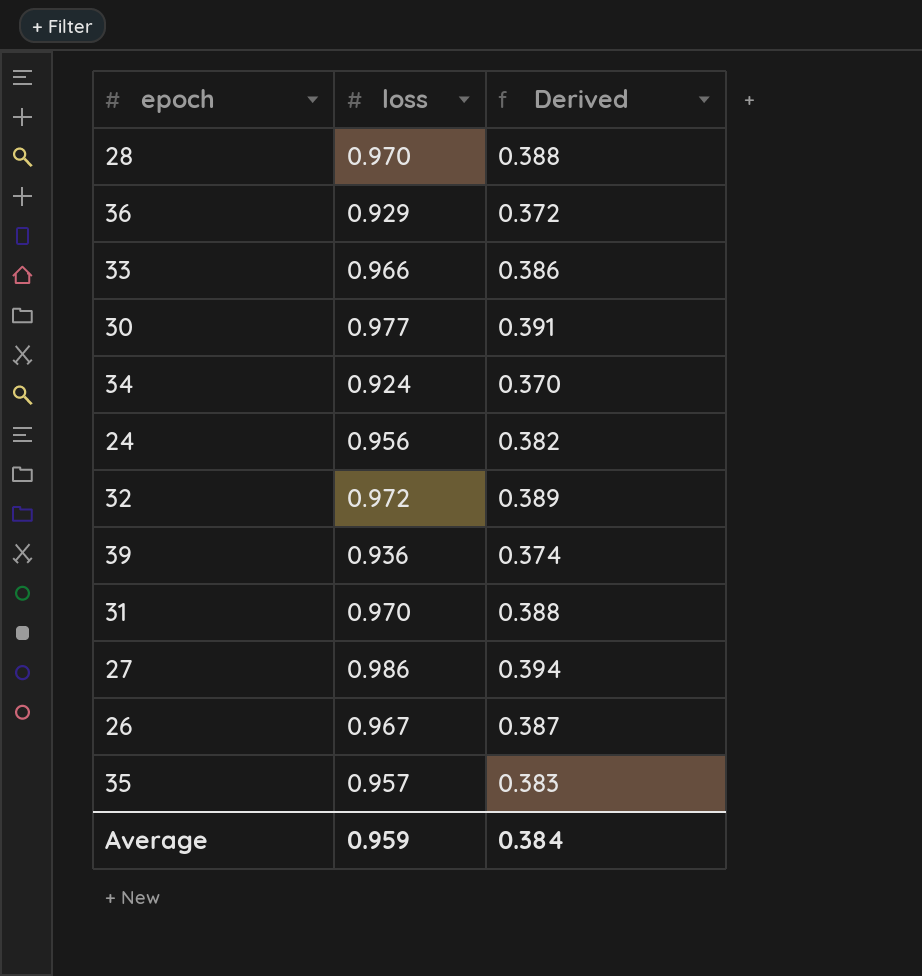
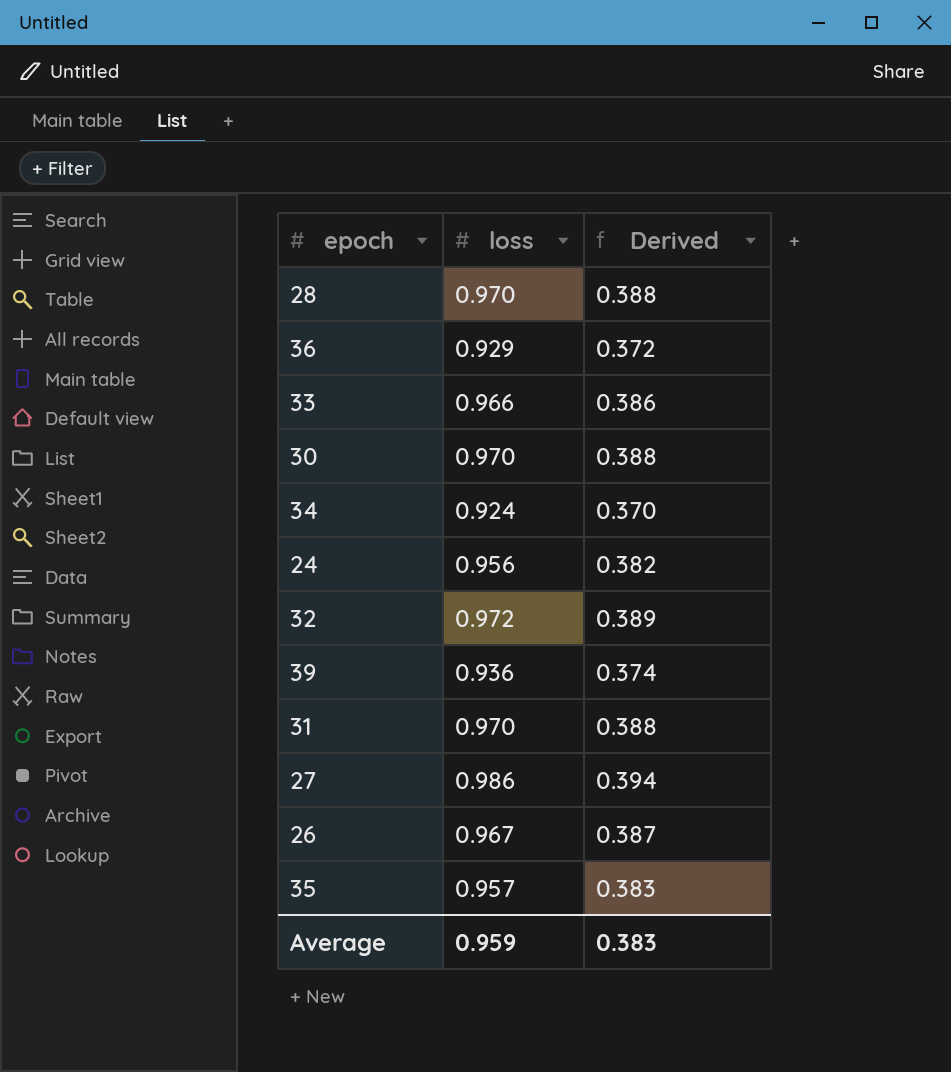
30 | loss: 0.977 -> 0.970
30 | Derived: 0.391 -> 0.388
Average | Derived: 0.384 -> 0.383

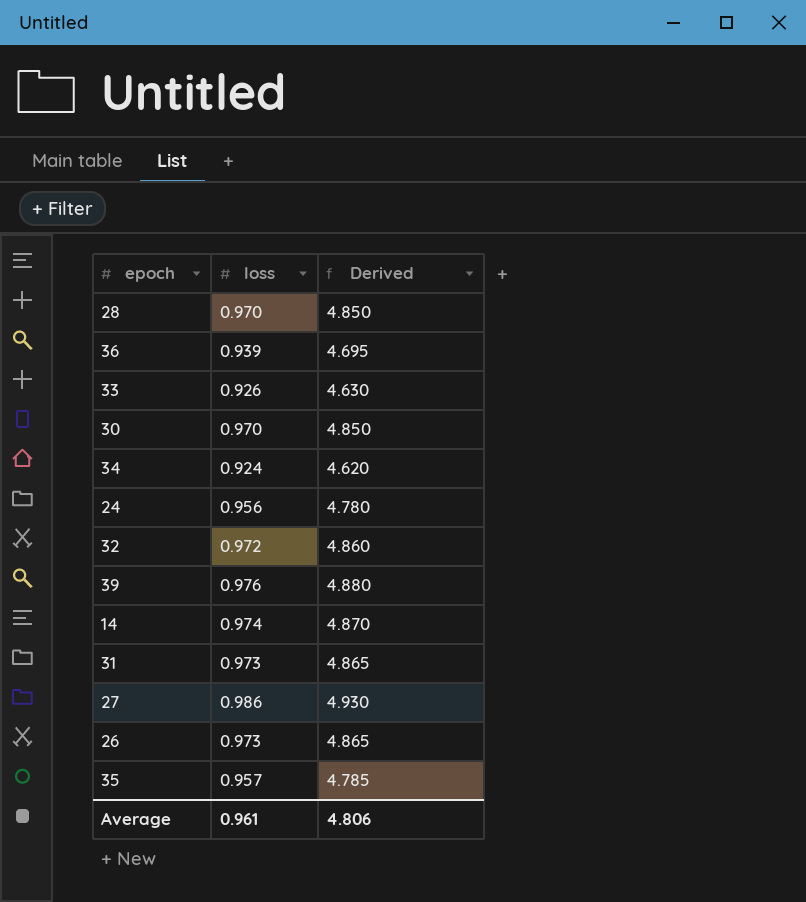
column Derived | formula: [loss] * 0.4 -> [loss] * 5
36 | loss: 0.929 -> 0.939
33 | loss: 0.966 -> 0.926
39 | loss: 0.936 -> 0.976
row 14: none -> 0.974 | 4.870
31 | loss: 0.970 -> 0.973
26 | loss: 0.967 -> 0.973
Average | loss: 0.959 -> 0.961
Average | Derived: 0.383 -> 4.806

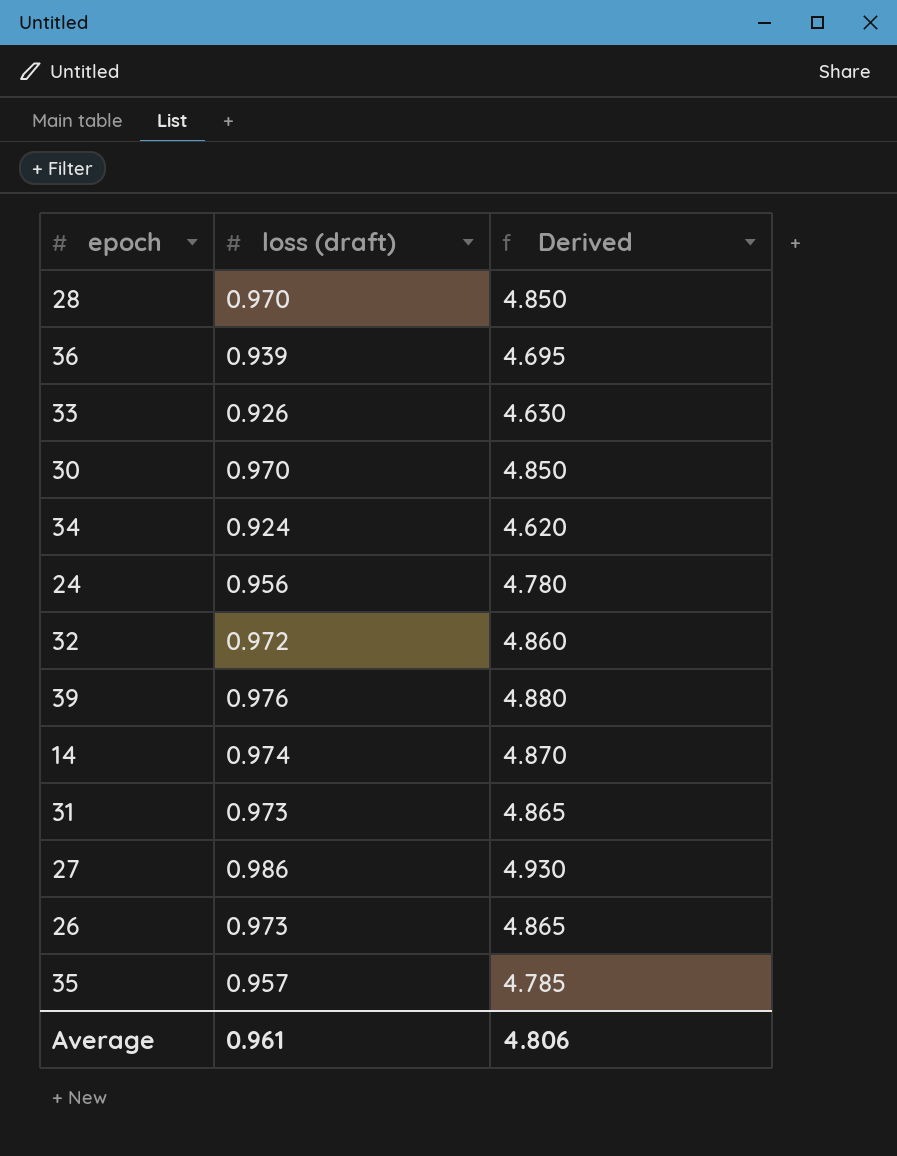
column name: loss -> loss (draft)

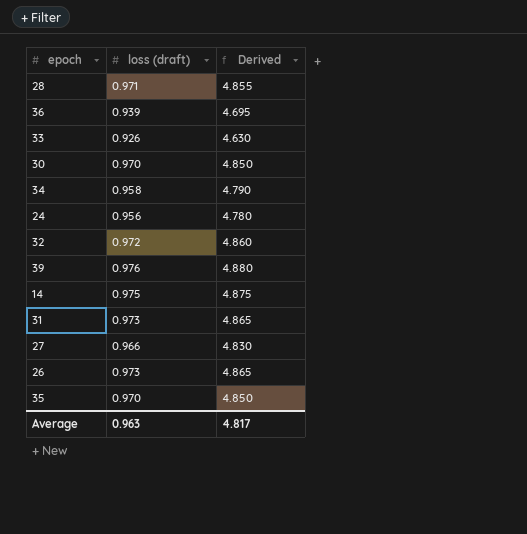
28 | loss (draft): 0.970 -> 0.971
28 | Derived: 4.850 -> 4.855
34 | loss (draft): 0.924 -> 0.958
34 | Derived: 4.620 -> 4.790
14 | loss (draft): 0.974 -> 0.975
14 | Derived: 4.870 -> 4.875
27 | loss (draft): 0.986 -> 0.966
27 | Derived: 4.930 -> 4.830
35 | loss (draft): 0.957 -> 0.970
35 | Derived: 4.785 -> 4.850
Average | loss (draft): 0.961 -> 0.963
Average | Derived: 4.806 -> 4.817

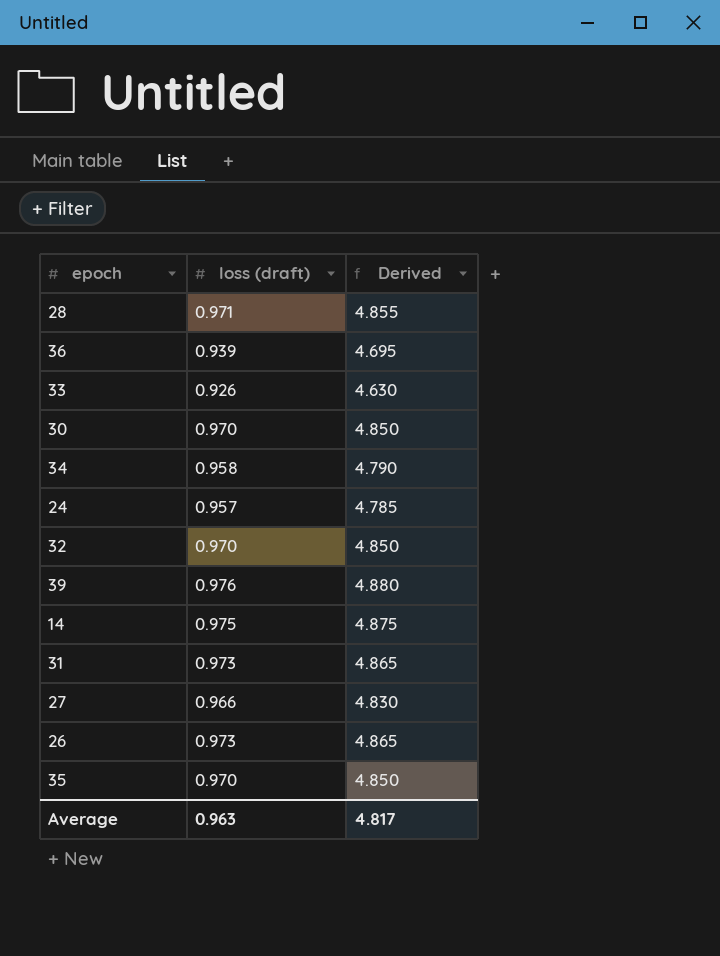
24 | loss (draft): 0.956 -> 0.957
24 | Derived: 4.780 -> 4.785
32 | loss (draft): 0.972 -> 0.970
32 | Derived: 4.860 -> 4.850

